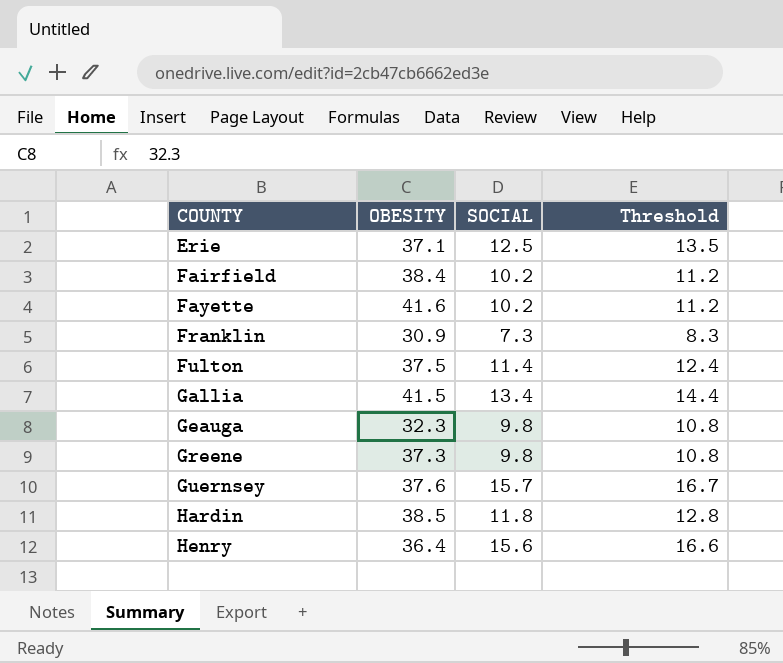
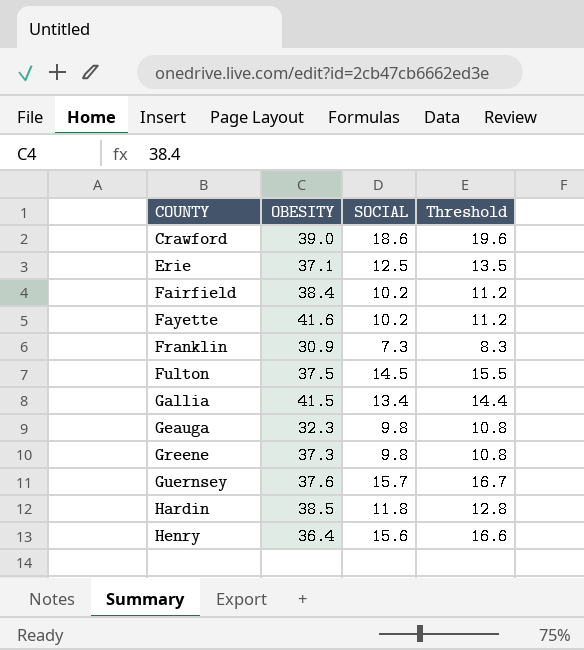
row Crawford: none -> 39.0 | 18.6 | 19.6
Fulton | SOCIAL: 11.4 -> 14.5
Fulton | Threshold: 12.4 -> 15.5

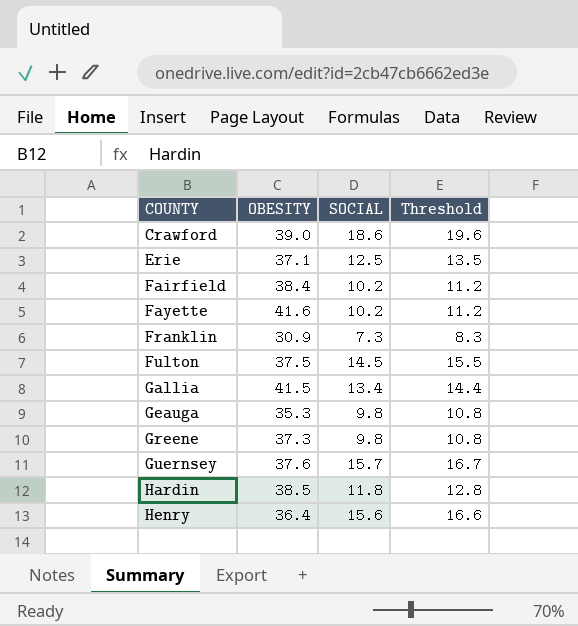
Geauga | OBESITY: 32.3 -> 35.3

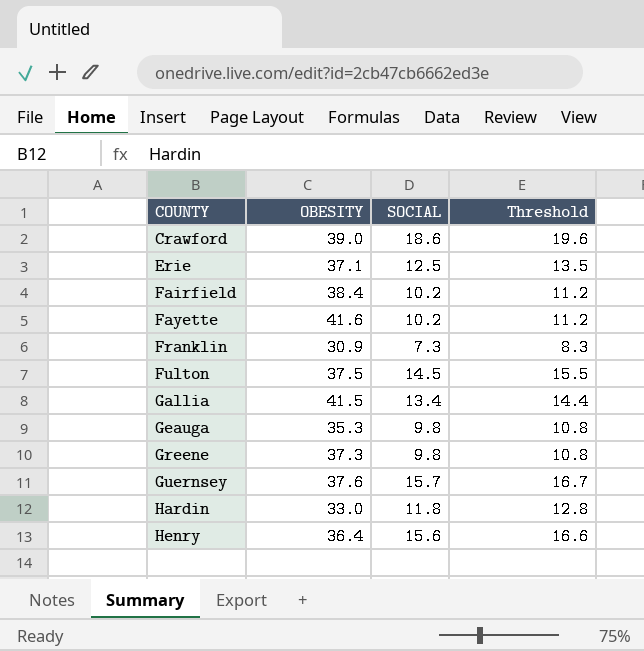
Hardin | OBESITY: 38.5 -> 33.0

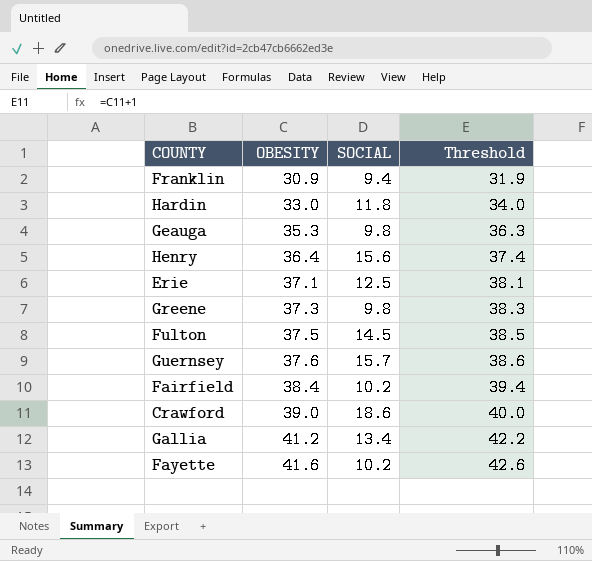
row order: COUNTY ascending -> OBESITY ascending
column Threshold | formula: [SOCIAL] + 1 -> [OBESITY] + 1
Franklin | SOCIAL: 7.3 -> 9.4
Gallia | OBESITY: 41.5 -> 41.2

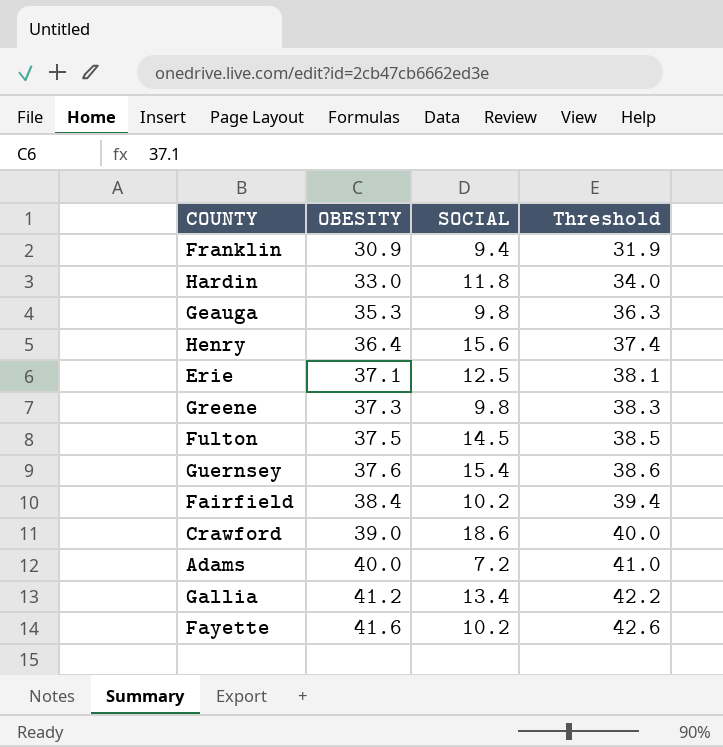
Guernsey | SOCIAL: 15.7 -> 15.4
row Adams: none -> 40.0 | 7.2 | 41.0

